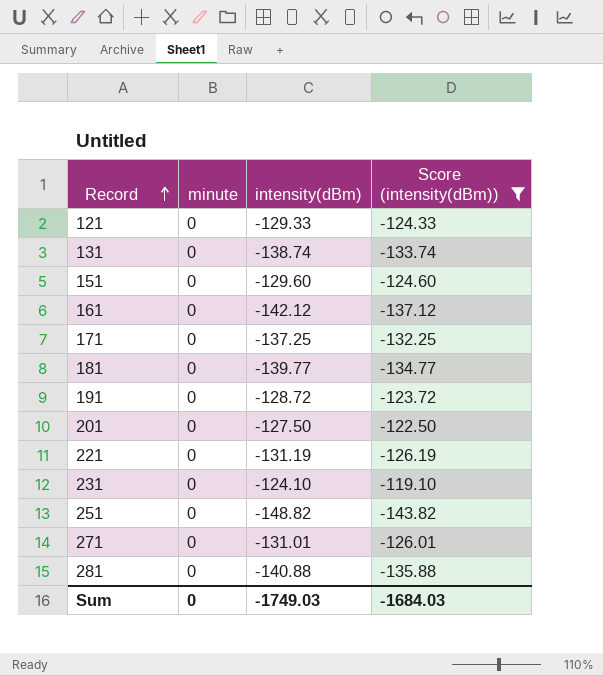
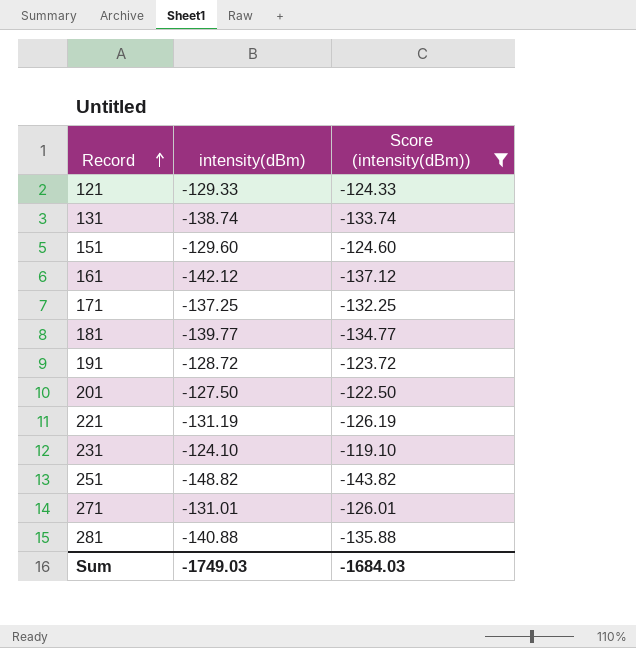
column minute | position: 2 -> none

